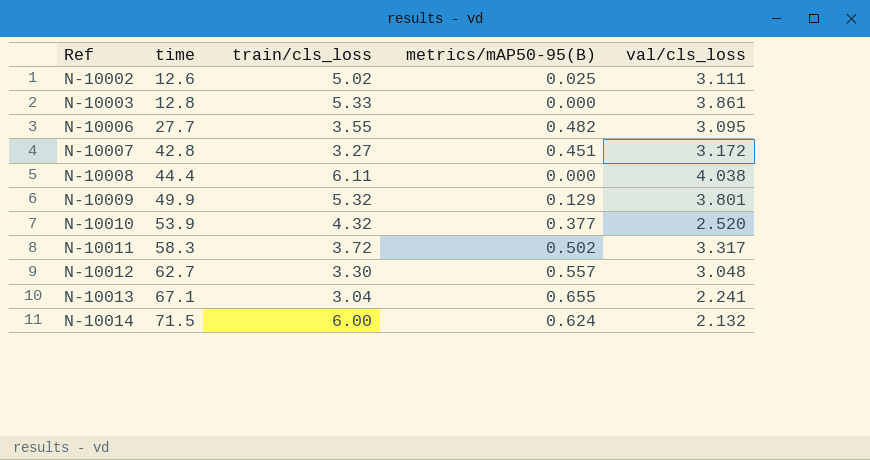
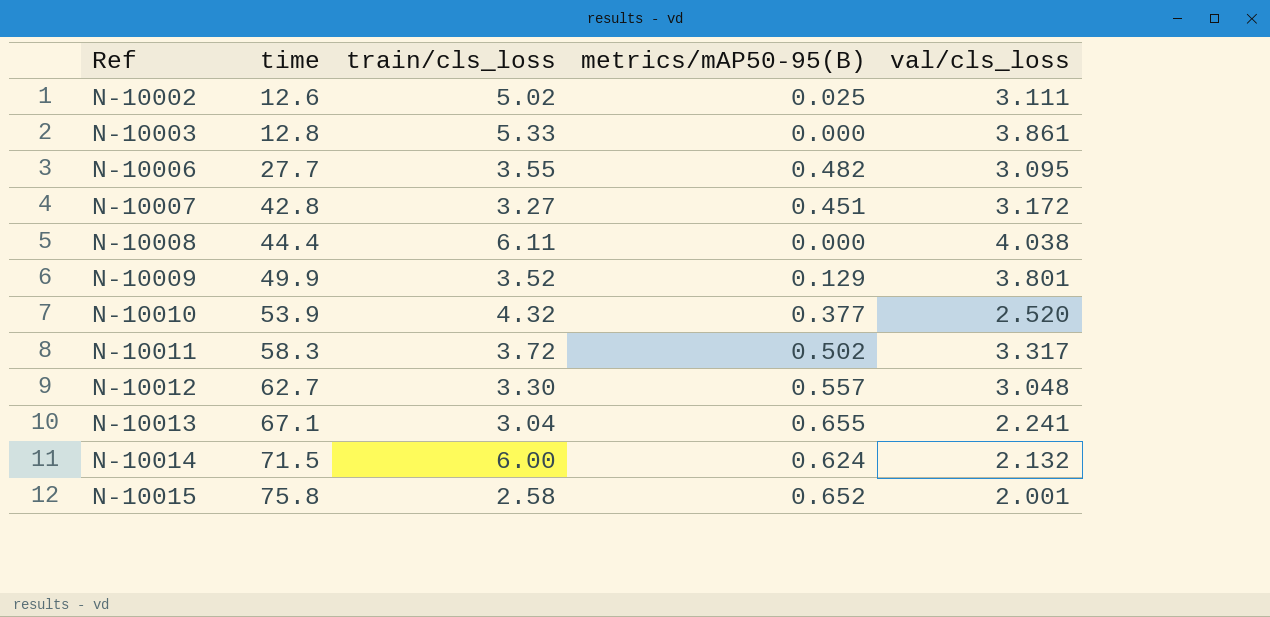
N-10009 | train/cls_loss: 5.32 -> 3.52
row N-10015: none -> 75.8 | 2.58 | 0.652 | 2.001

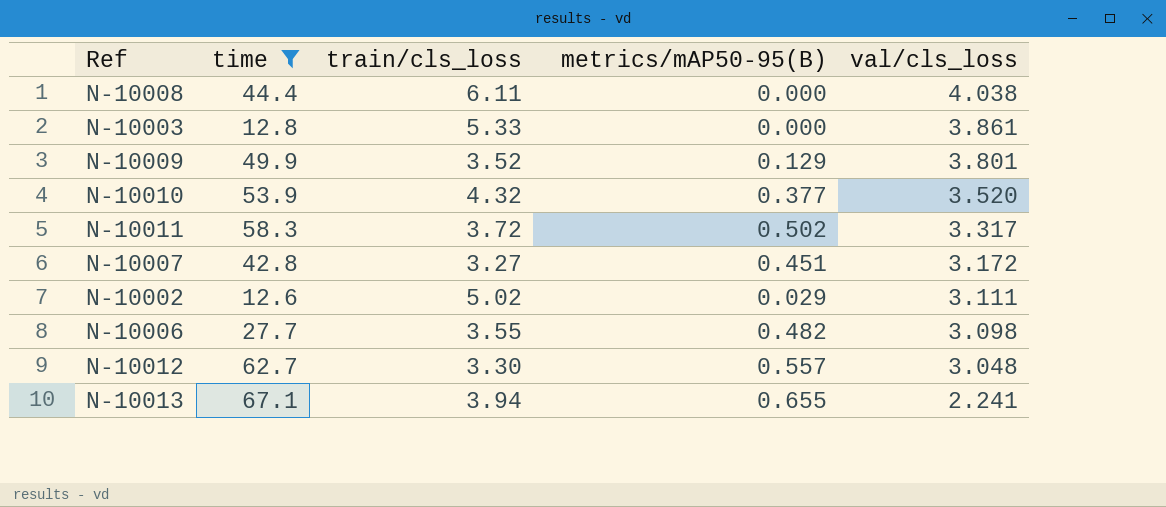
filter: none -> time <= 67.1
row order: Ref ascending -> val/cls_loss descending
N-10010 | val/cls_loss: 2.520 -> 3.520
N-10002 | metrics/mAP50-95(B): 0.025 -> 0.029
N-10006 | val/cls_loss: 3.095 -> 3.098
N-10013 | train/cls_loss: 3.04 -> 3.94

